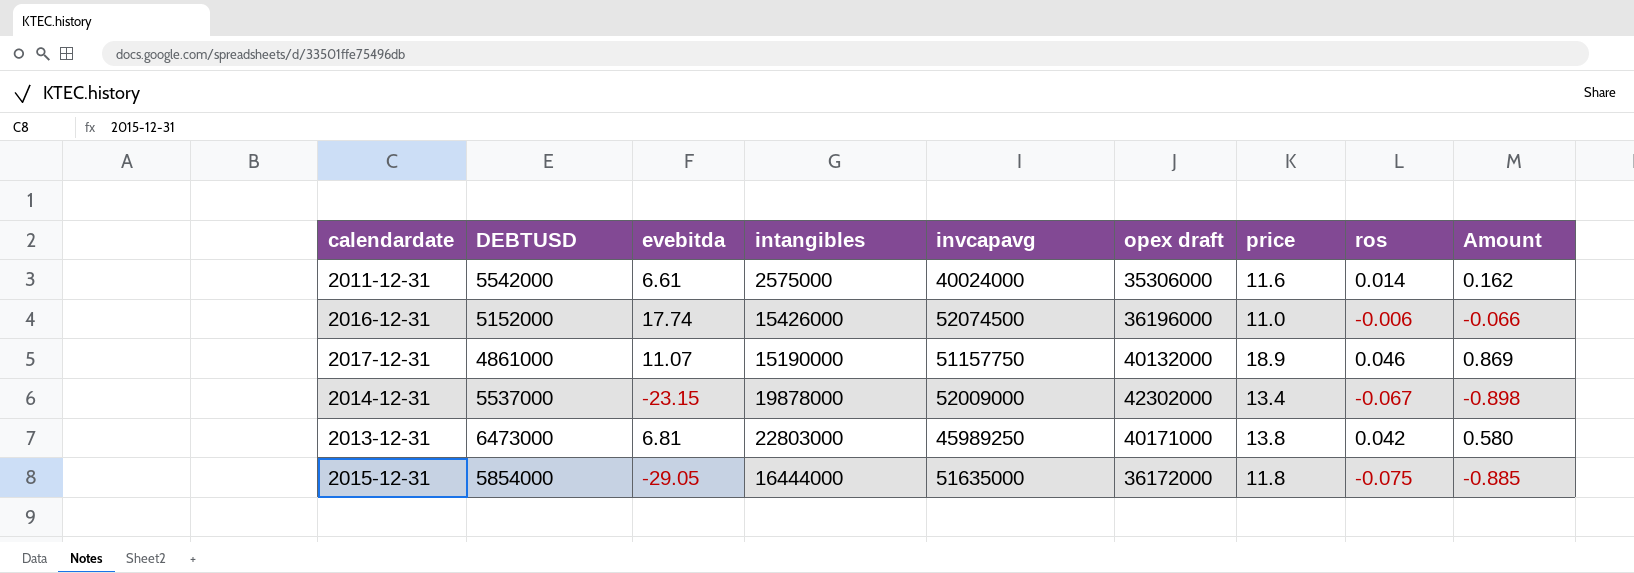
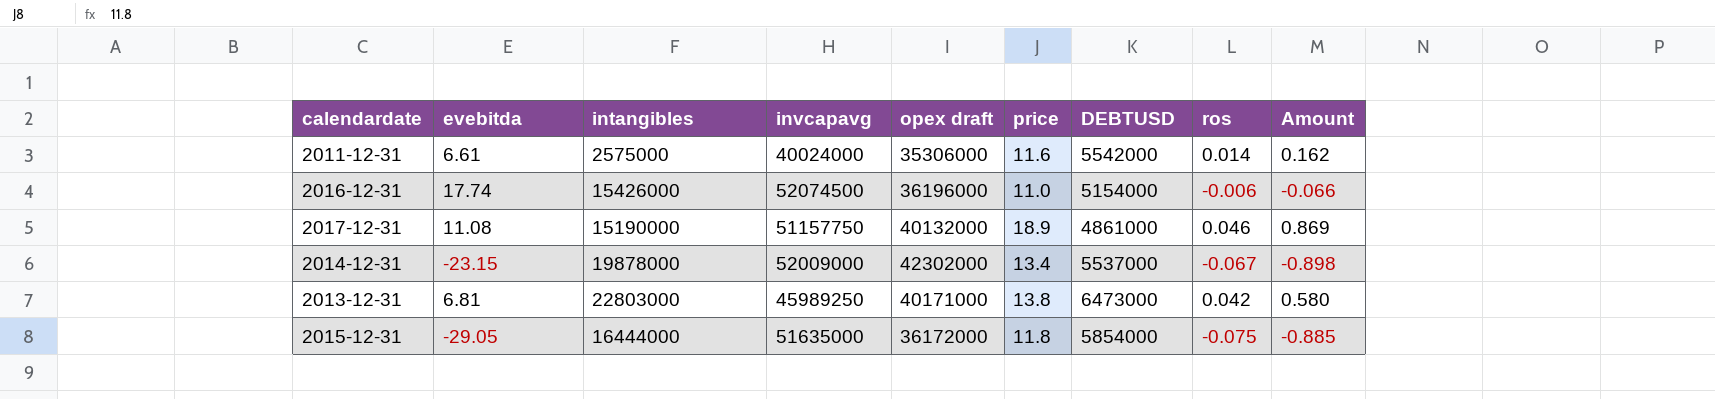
column DEBTUSD | position: 2 -> 7
2016-12-31 | DEBTUSD: 5152000 -> 5154000
2017-12-31 | evebitda: 11.07 -> 11.08

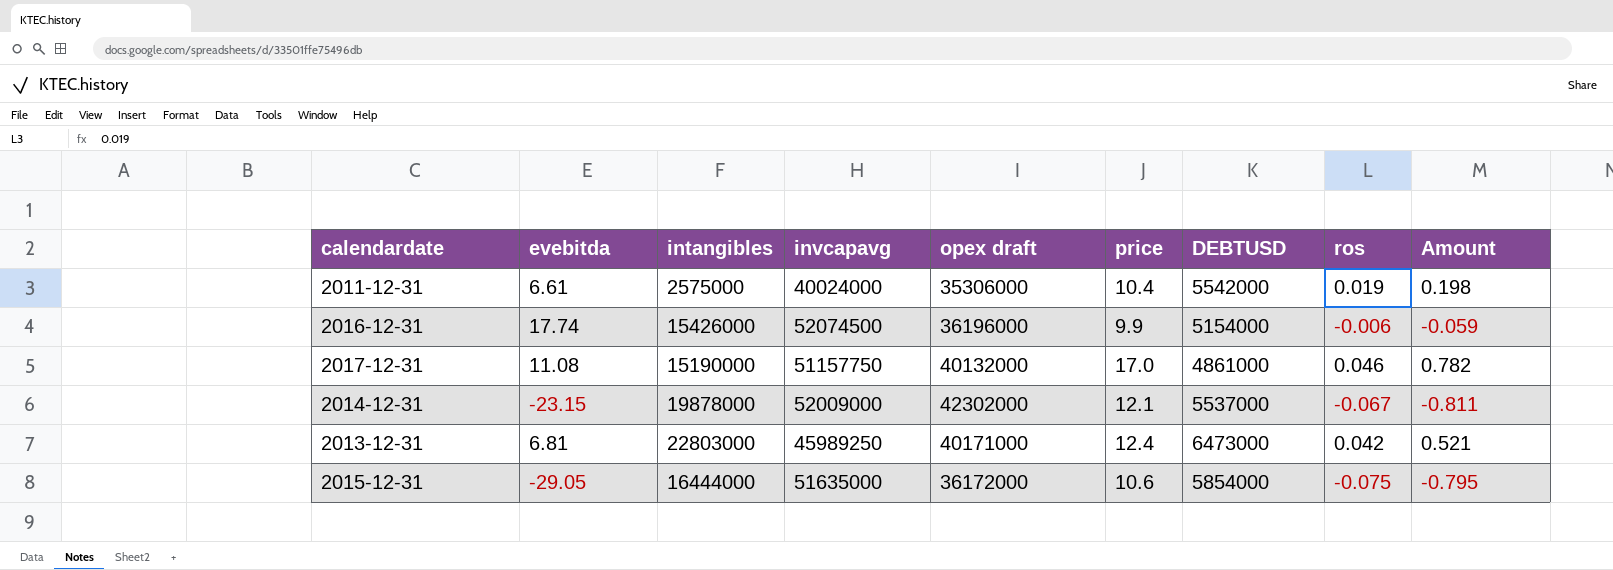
2011-12-31 | price: 11.6 -> 10.4
2011-12-31 | ros: 0.014 -> 0.019
2011-12-31 | Amount: 0.162 -> 0.198
2016-12-31 | price: 11.0 -> 9.9
2016-12-31 | Amount: -0.066 -> -0.059
2017-12-31 | price: 18.9 -> 17.0
2017-12-31 | Amount: 0.869 -> 0.782
2014-12-31 | price: 13.4 -> 12.1
2014-12-31 | Amount: -0.898 -> -0.811
2013-12-31 | price: 13.8 -> 12.4
2013-12-31 | Amount: 0.580 -> 0.521
2015-12-31 | price: 11.8 -> 10.6
2015-12-31 | Amount: -0.885 -> -0.795

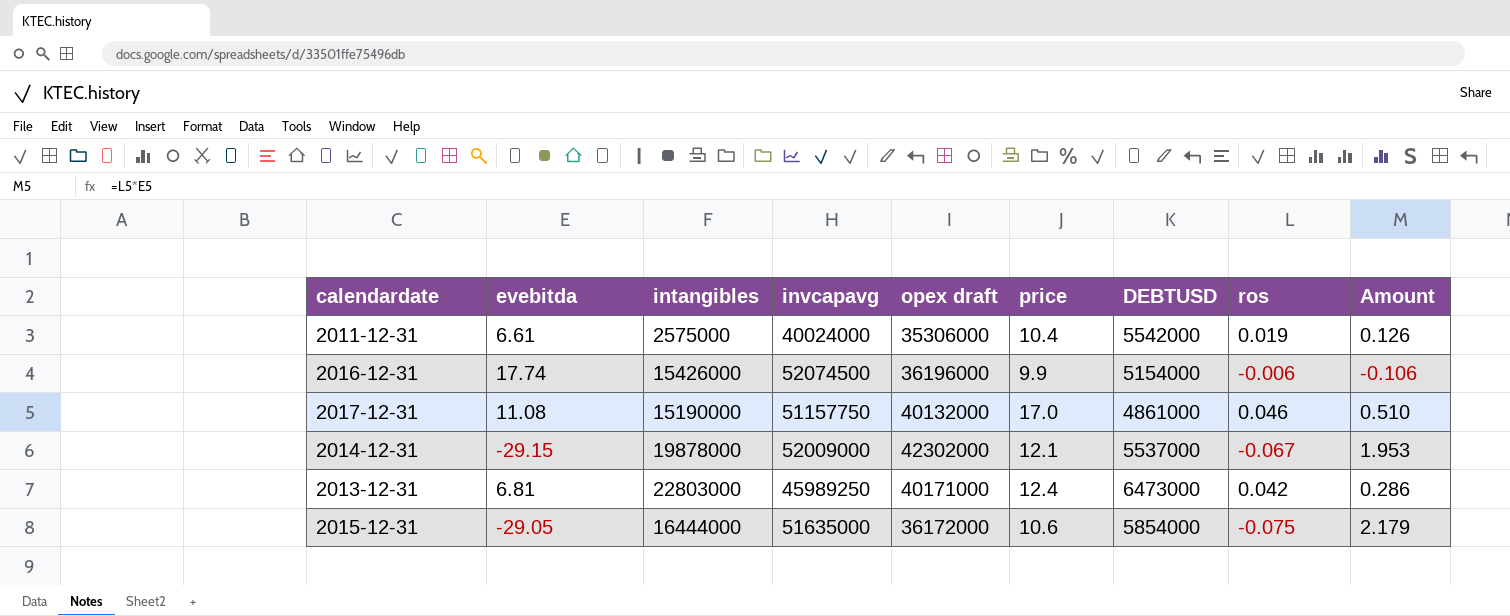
column Amount | formula: [price] * [ros] -> [evebitda] * [ros]
2014-12-31 | evebitda: -23.15 -> -29.15

